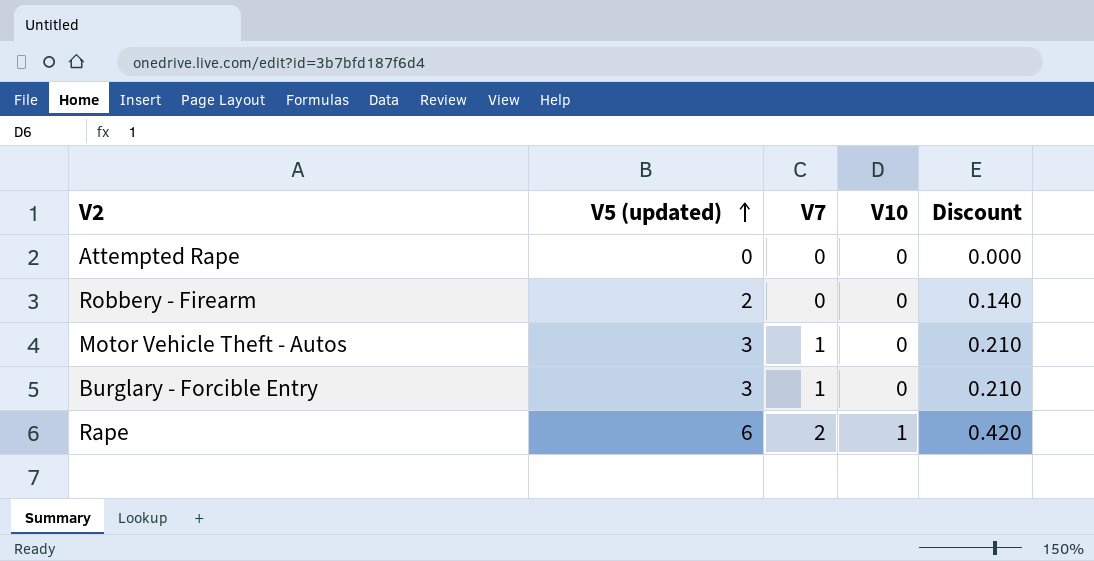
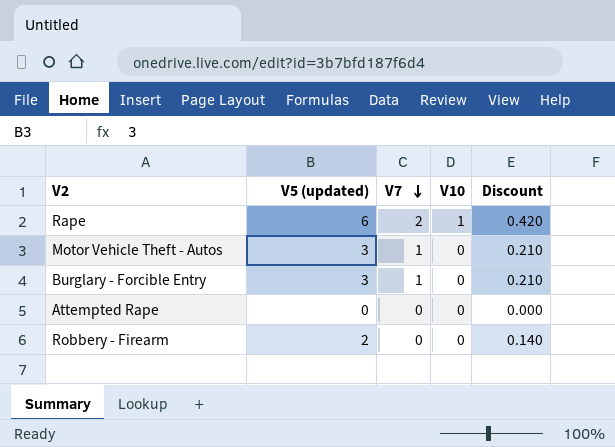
row order: V5 (updated) ascending -> V7 descending

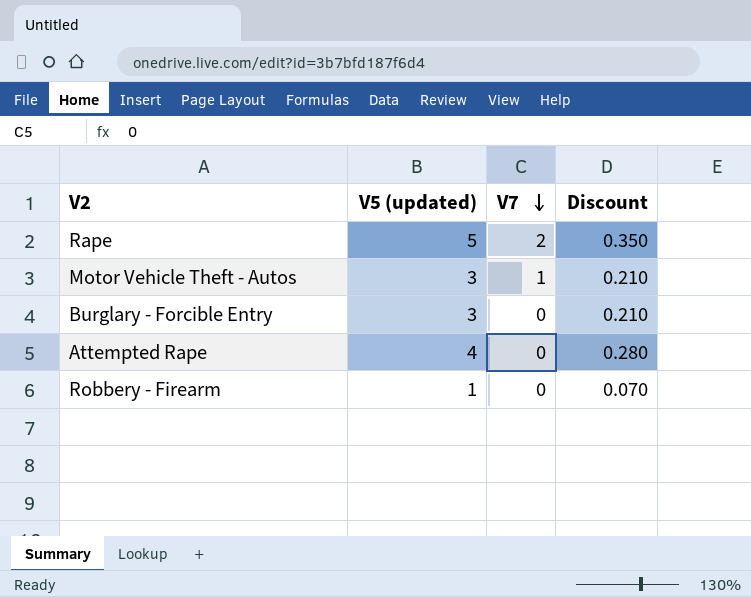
column V10 | position: 4 -> none
Rape | V5 (updated): 6 -> 5
Rape | Discount: 0.420 -> 0.350
Burglary - Forcible Entry | V7: 1 -> 0
Attempted Rape | V5 (updated): 0 -> 4
Attempted Rape | Discount: 0.000 -> 0.280
Robbery - Firearm | V5 (updated): 2 -> 1
Robbery - Firearm | Discount: 0.140 -> 0.070

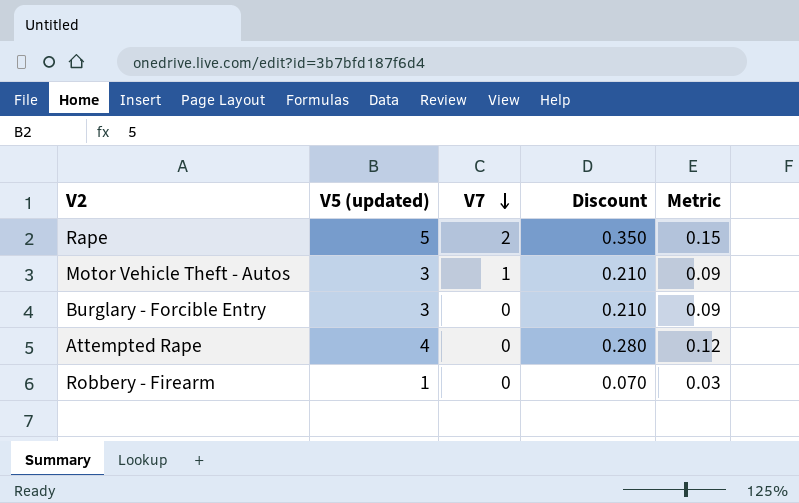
column Metric | formula: none -> [V5 (updated)] * 0.03

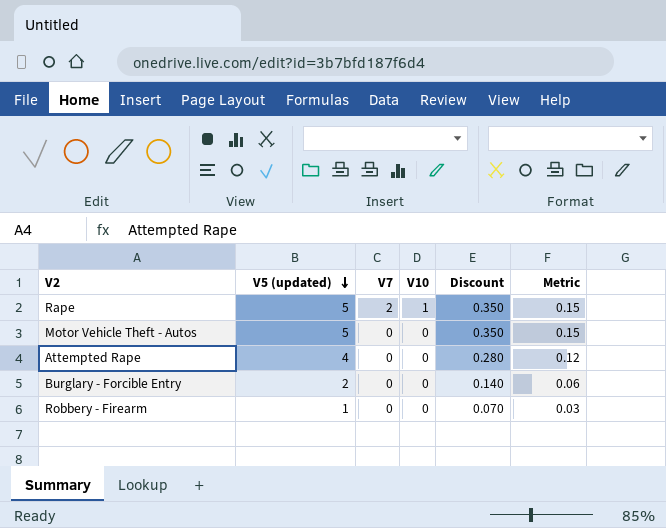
row order: V7 descending -> V5 (updated) descending
column V10 | position: none -> 4
Motor Vehicle Theft - Autos | V5 (updated): 3 -> 5
Motor Vehicle Theft - Autos | V7: 1 -> 0
Motor Vehicle Theft - Autos | Discount: 0.210 -> 0.350
Motor Vehicle Theft - Autos | Metric: 0.09 -> 0.15
Burglary - Forcible Entry | V5 (updated): 3 -> 2
Burglary - Forcible Entry | Discount: 0.210 -> 0.140
Burglary - Forcible Entry | Metric: 0.09 -> 0.06

